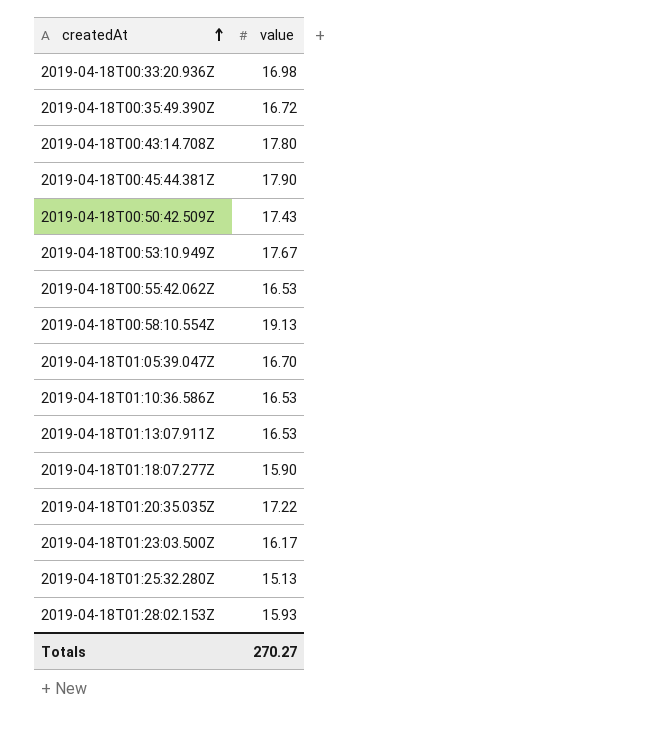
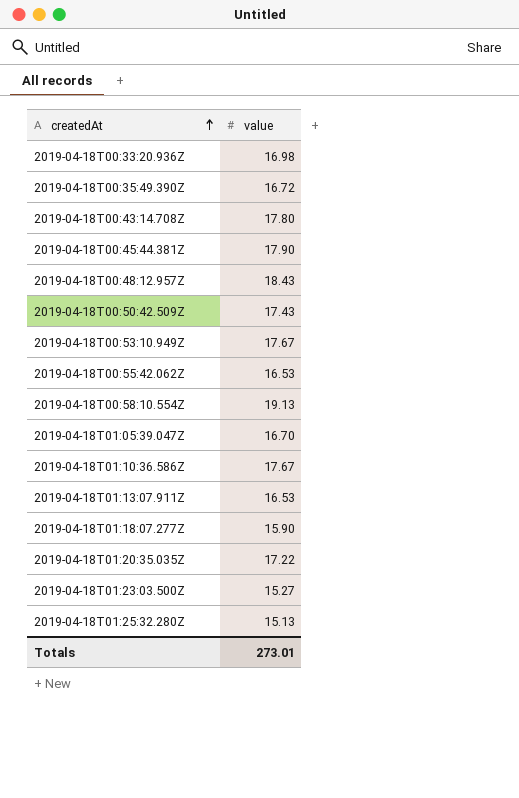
row 2019-04-18T01:28:02.153Z: 15.93 -> none
row 2019-04-18T00:48:12.957Z: none -> 18.43
2019-04-18T01:10:36.586Z | value: 16.53 -> 17.67
2019-04-18T01:23:03.500Z | value: 16.17 -> 15.27
Totals | value: 270.27 -> 273.01

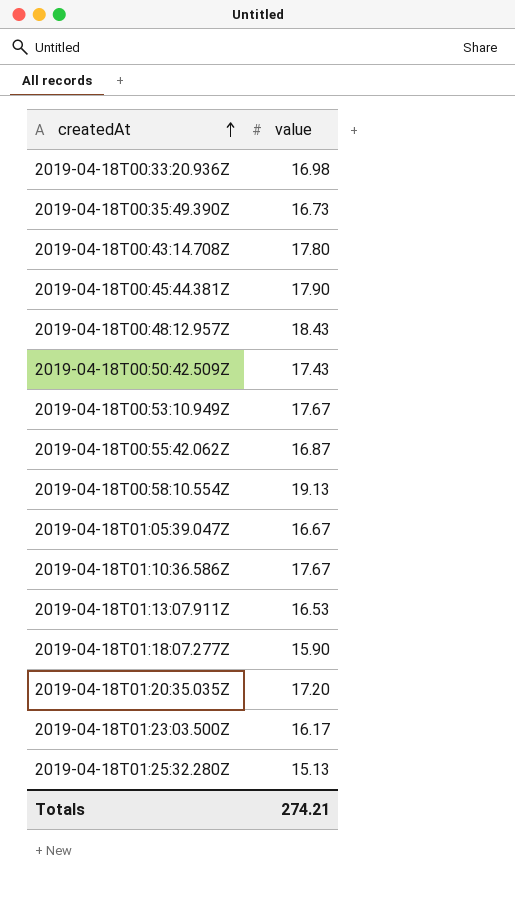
2019-04-18T00:35:49.390Z | value: 16.72 -> 16.73
2019-04-18T00:55:42.062Z | value: 16.53 -> 16.87
2019-04-18T01:05:39.047Z | value: 16.70 -> 16.67
2019-04-18T01:20:35.035Z | value: 17.22 -> 17.20
2019-04-18T01:23:03.500Z | value: 15.27 -> 16.17
Totals | value: 273.01 -> 274.21

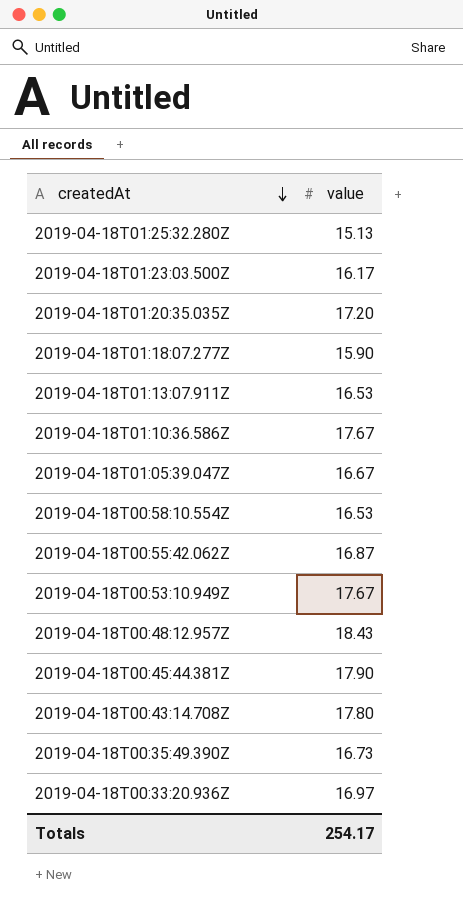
row order: createdAt ascending -> createdAt descending
row 2019-04-18T00:50:42.509Z: 17.43 -> none
2019-04-18T00:58:10.554Z | value: 19.13 -> 16.53
2019-04-18T00:33:20.936Z | value: 16.98 -> 16.97
Totals | value: 274.21 -> 254.17

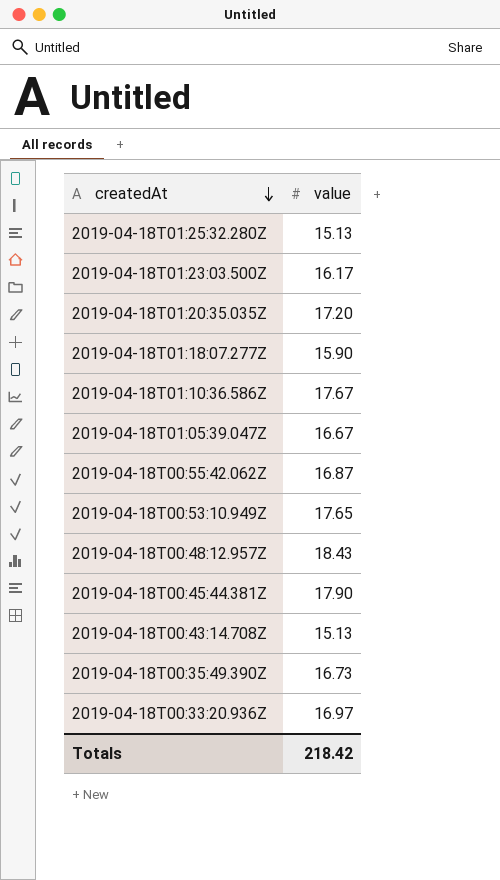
row 2019-04-18T01:13:07.911Z: 16.53 -> none
row 2019-04-18T00:58:10.554Z: 16.53 -> none
2019-04-18T00:53:10.949Z | value: 17.67 -> 17.65
2019-04-18T00:43:14.708Z | value: 17.80 -> 15.13
Totals | value: 254.17 -> 218.42

